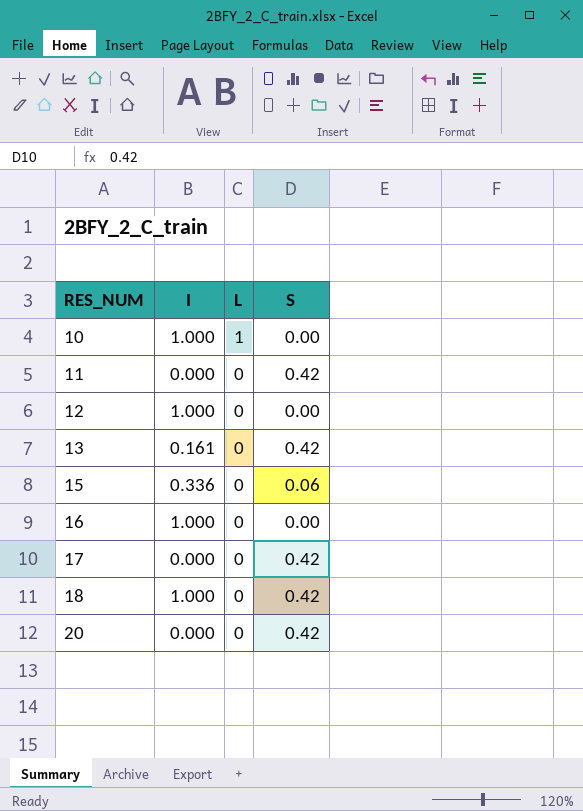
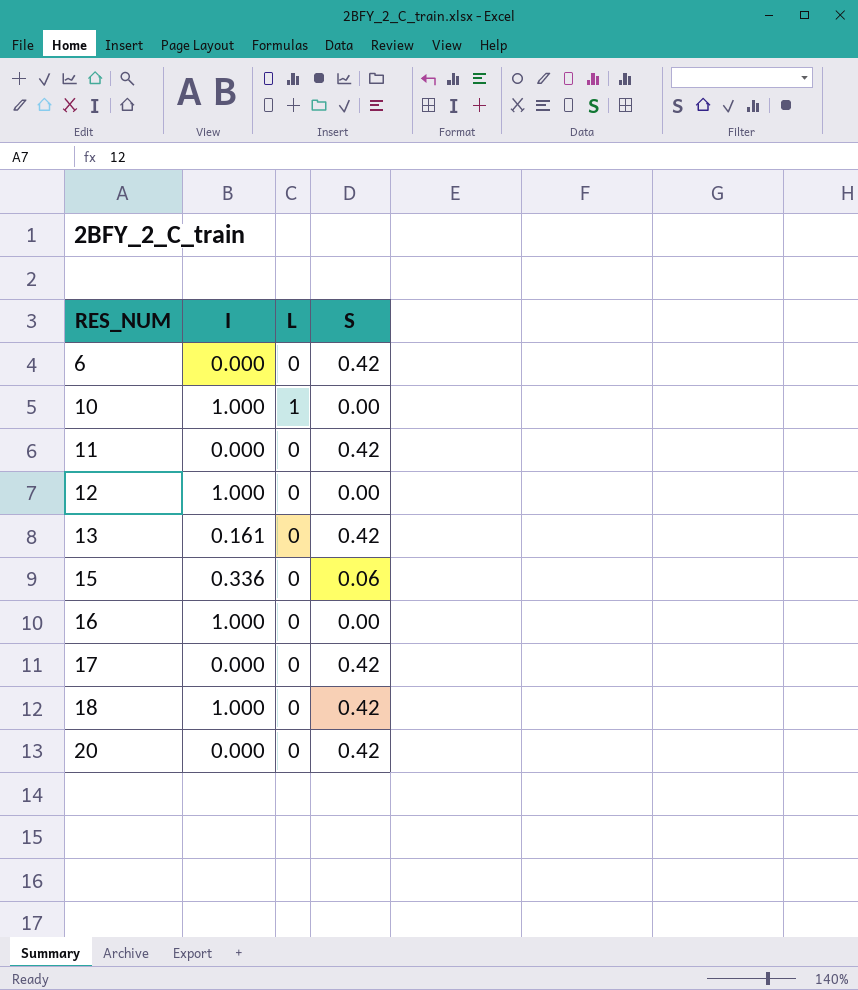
row 6: none -> 0.000 | 0 | 0.42

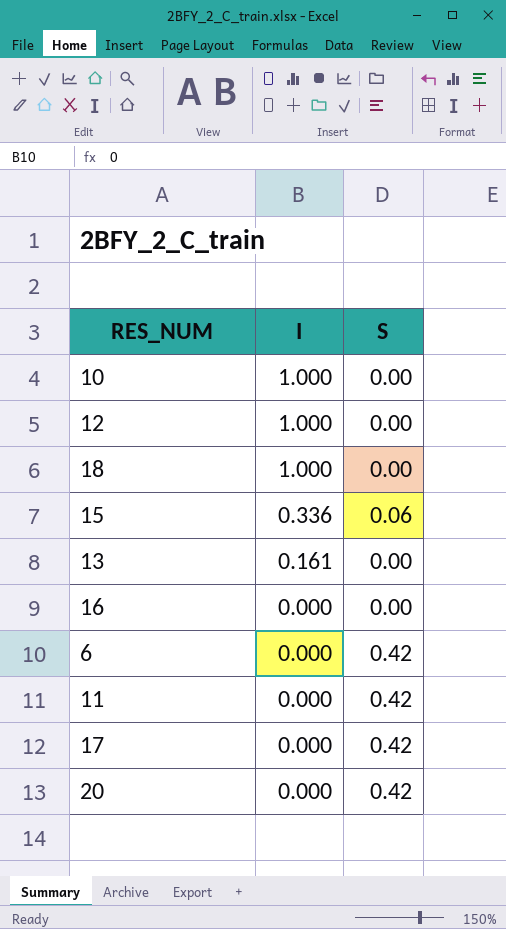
row order: RES_NUM ascending -> I descending
column L | position: 3 -> none
18 | S: 0.42 -> 0.00
13 | S: 0.42 -> 0.00
16 | I: 1.000 -> 0.000

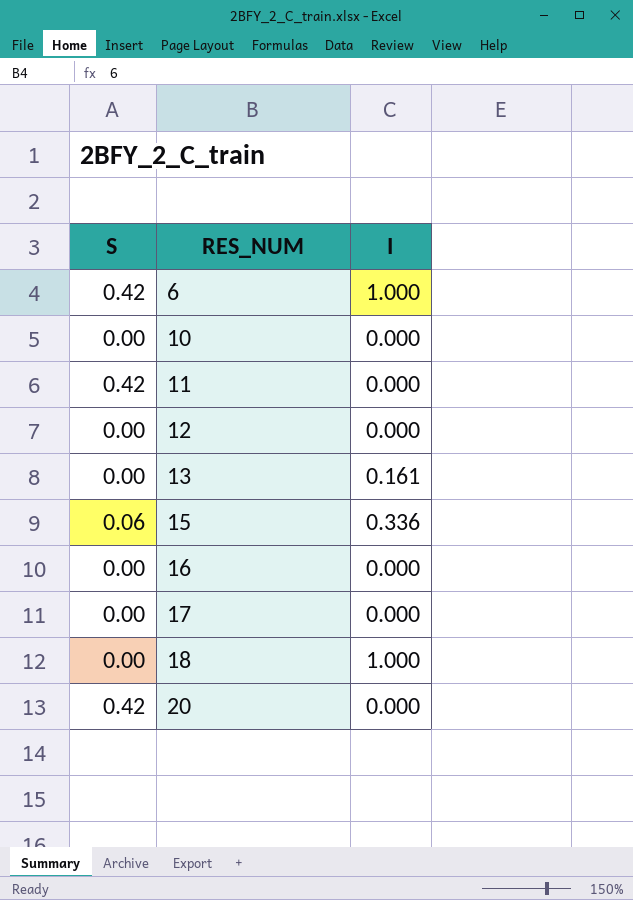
row order: I descending -> RES_NUM ascending
column S | position: 3 -> 1
6 | I: 0.000 -> 1.000
10 | I: 1.000 -> 0.000
12 | I: 1.000 -> 0.000
17 | S: 0.42 -> 0.00

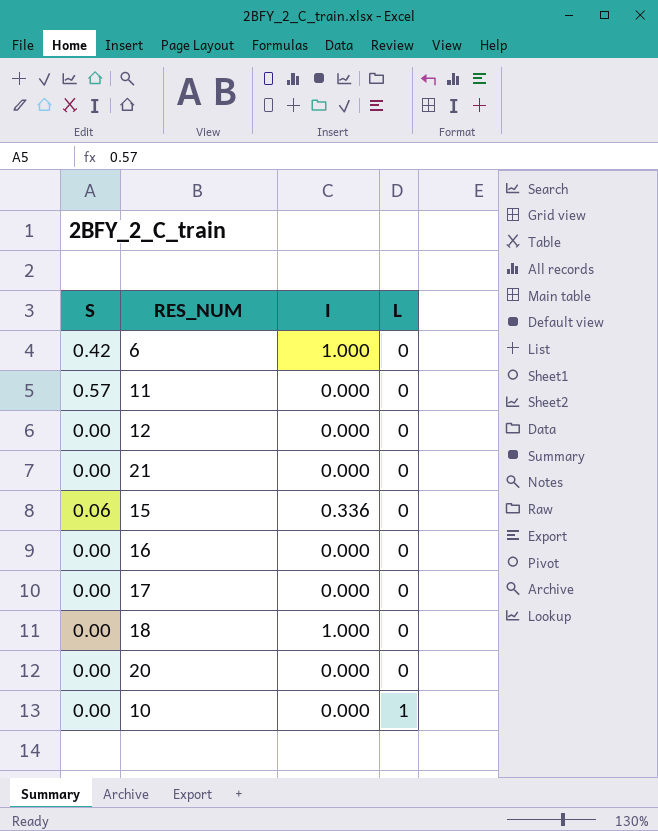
row order: RES_NUM ascending -> L ascending
column L | position: none -> 4
row 13: 0.00 | 0.161 -> none
11 | S: 0.42 -> 0.57
row 21: none -> 0.00 | 0.000 | 0
20 | S: 0.42 -> 0.00

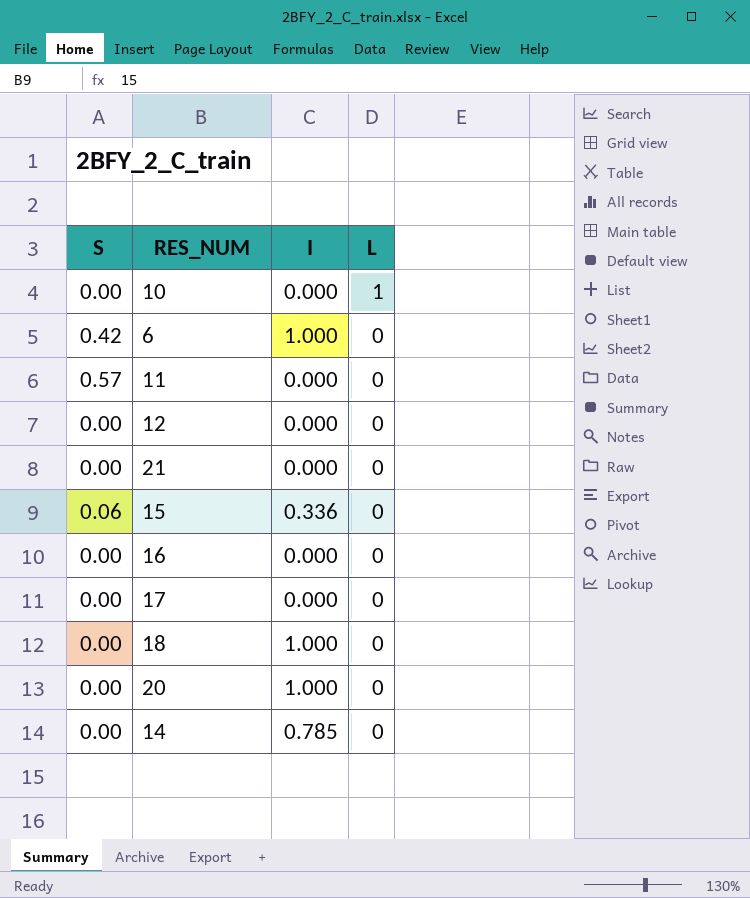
row order: L ascending -> L descending
20 | I: 0.000 -> 1.000
row 14: none -> 0.00 | 0.785 | 0

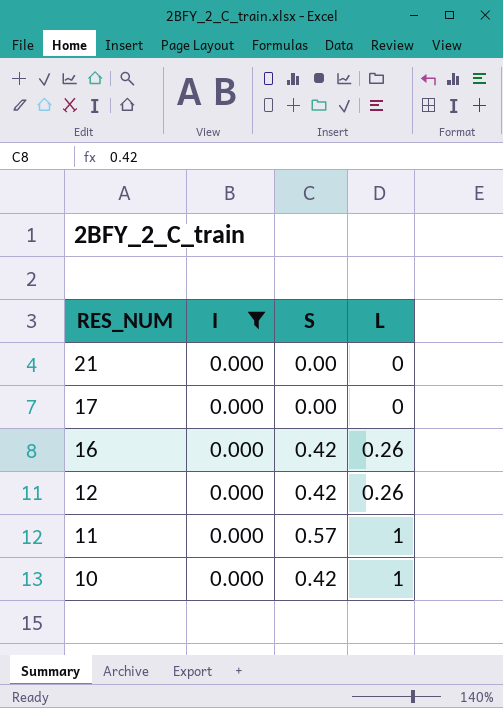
filter: none -> I = 0.000
row order: L descending -> RES_NUM descending
column S | position: 1 -> 3
16 | S: 0.00 -> 0.42
16 | L: 0 -> 0.26
12 | S: 0.00 -> 0.42
12 | L: 0 -> 0.26
11 | L: 0 -> 1
10 | S: 0.00 -> 0.42

